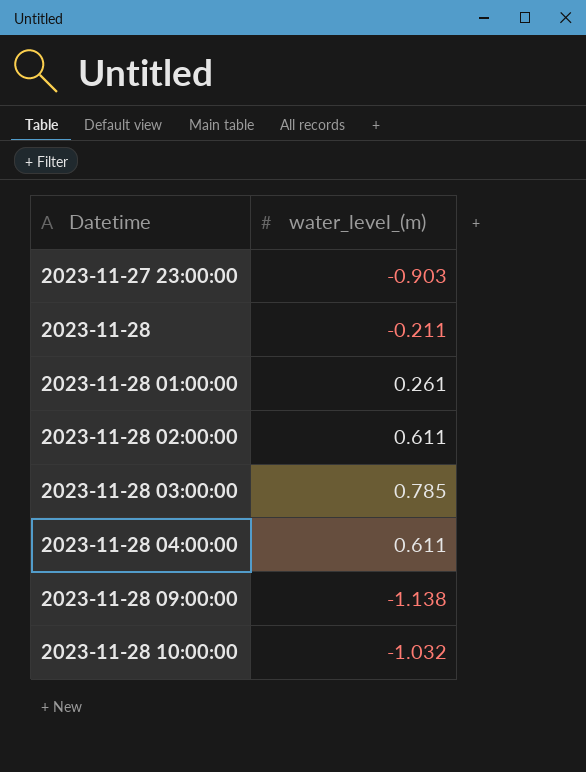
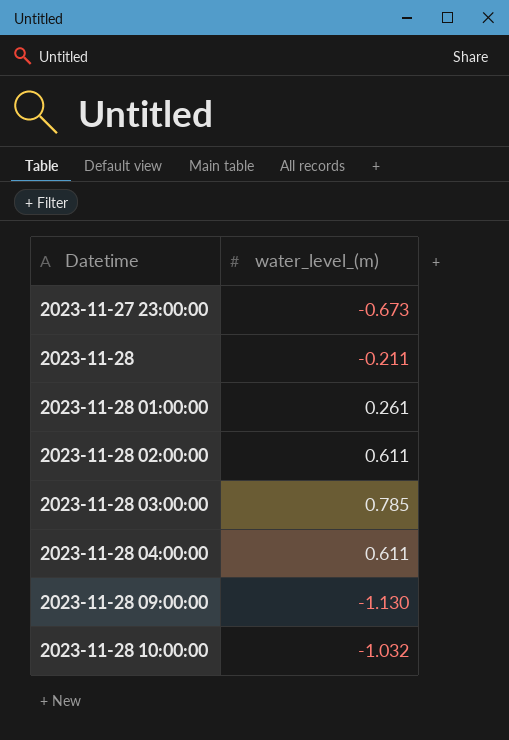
2023-11-27 23:00:00 | water_level_(m): -0.903 -> -0.673
2023-11-28 09:00:00 | water_level_(m): -1.138 -> -1.130

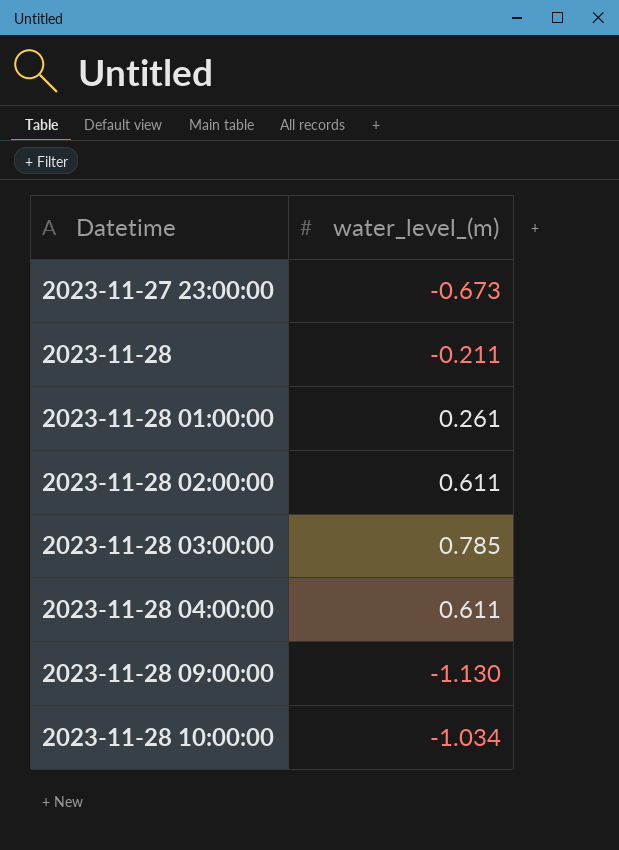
2023-11-28 10:00:00 | water_level_(m): -1.032 -> -1.034

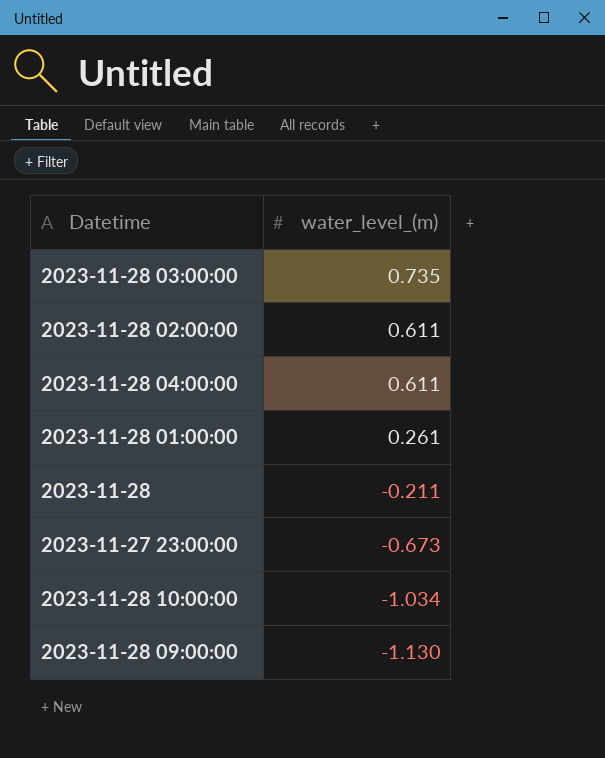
row order: Datetime ascending -> water_level_(m) descending
2023-11-28 03:00:00 | water_level_(m): 0.785 -> 0.735

